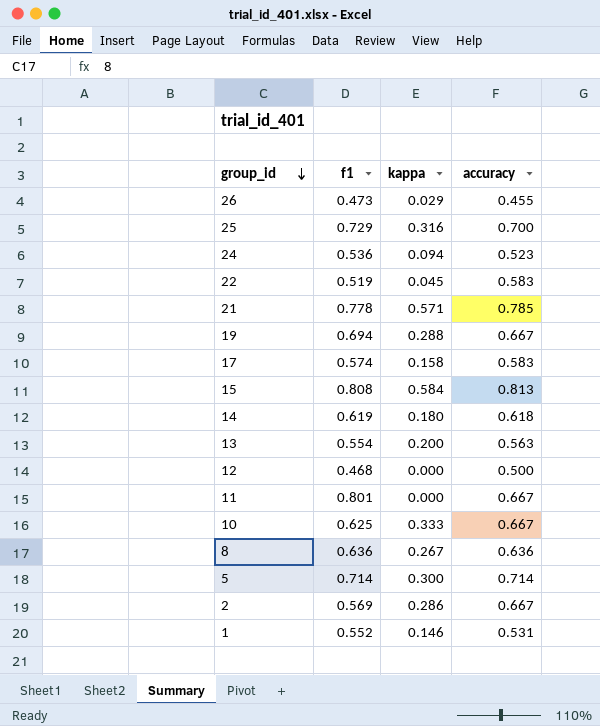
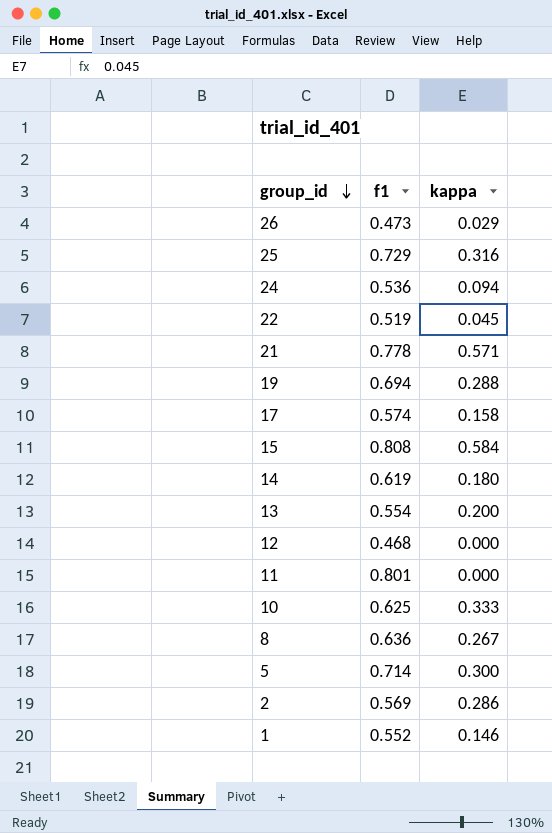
column accuracy | position: 4 -> none

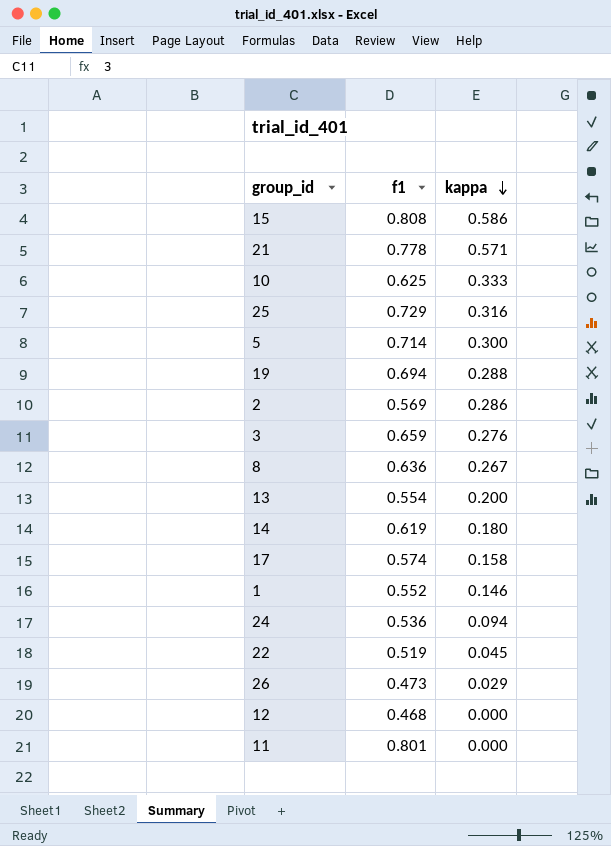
row order: group_id descending -> kappa descending
15 | kappa: 0.584 -> 0.586
row 3: none -> 0.659 | 0.276

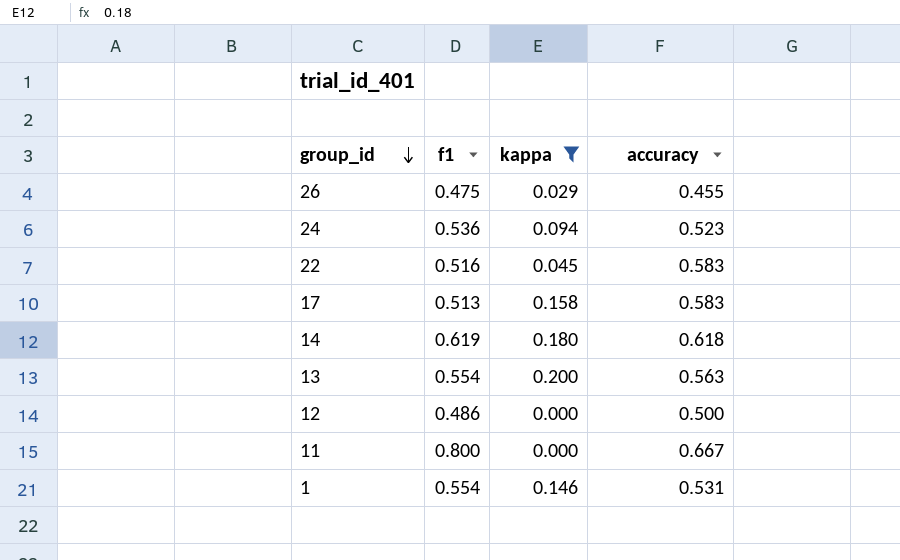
filter: none -> kappa <= 0.200
row order: kappa descending -> group_id descending
column accuracy | position: none -> 4
26 | f1: 0.473 -> 0.475
22 | f1: 0.519 -> 0.516
17 | f1: 0.574 -> 0.513
12 | f1: 0.468 -> 0.486
11 | f1: 0.801 -> 0.800
1 | f1: 0.552 -> 0.554

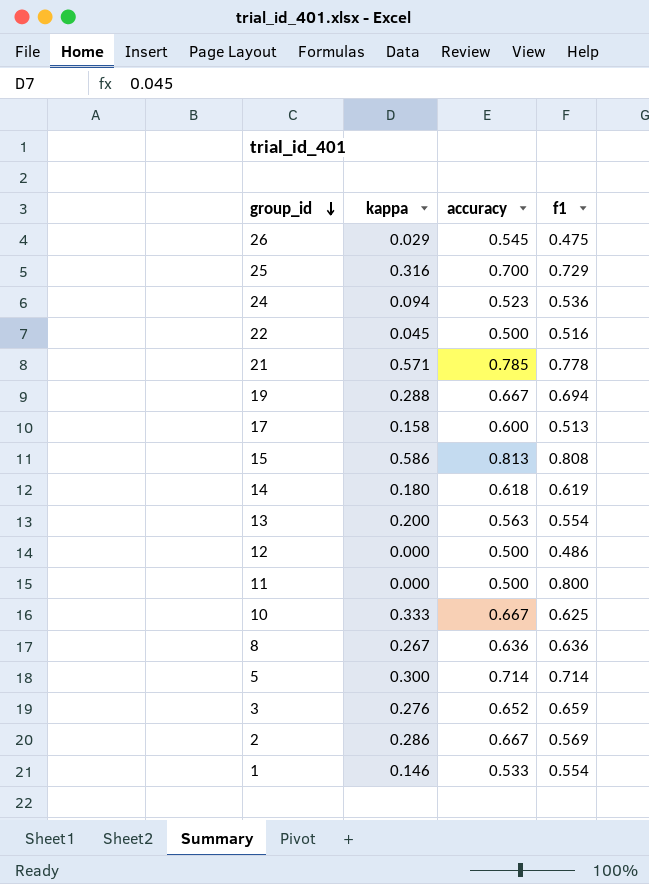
filter: kappa <= 0.200 -> none
column f1 | position: 2 -> 4
26 | accuracy: 0.455 -> 0.545
22 | accuracy: 0.583 -> 0.500
17 | accuracy: 0.583 -> 0.600
11 | accuracy: 0.667 -> 0.500
1 | accuracy: 0.531 -> 0.533

